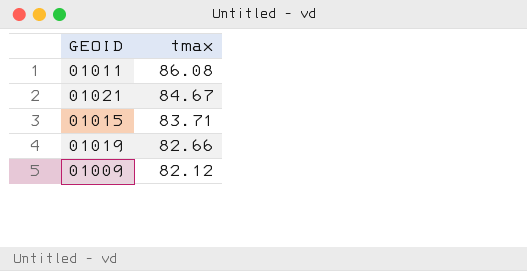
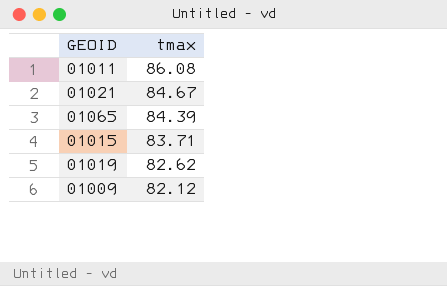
row 01065: none -> 84.39
01019 | tmax: 82.66 -> 82.62

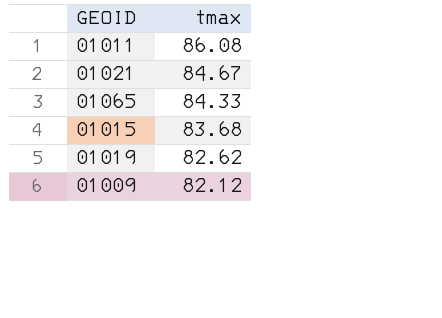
01065 | tmax: 84.39 -> 84.33
01015 | tmax: 83.71 -> 83.68

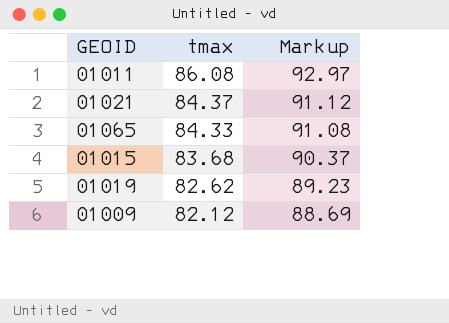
column Markup | formula: none -> [tmax] * 1.08
01021 | tmax: 84.67 -> 84.37

